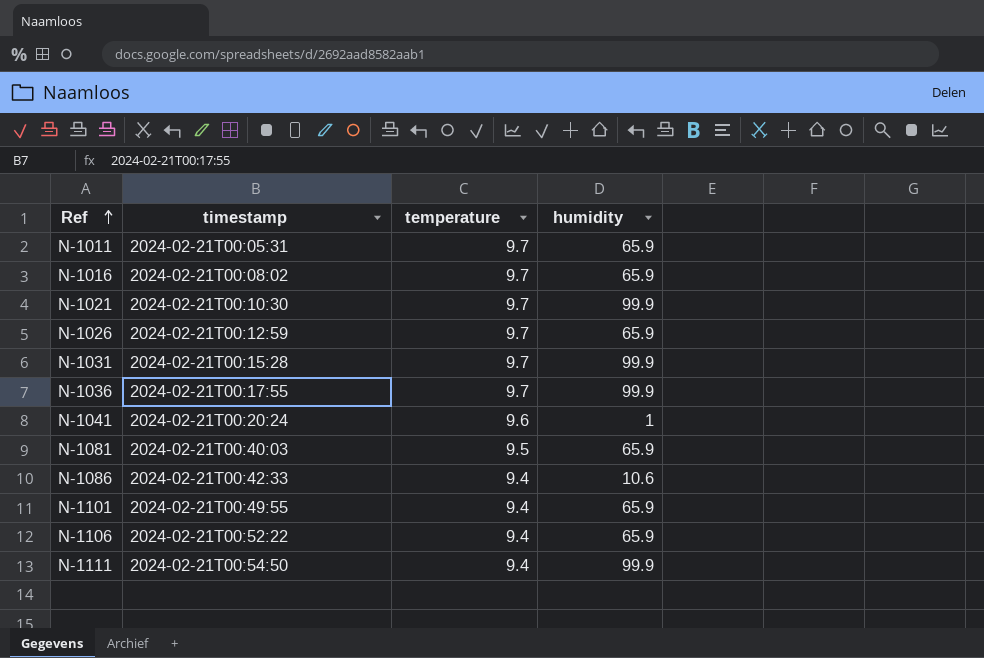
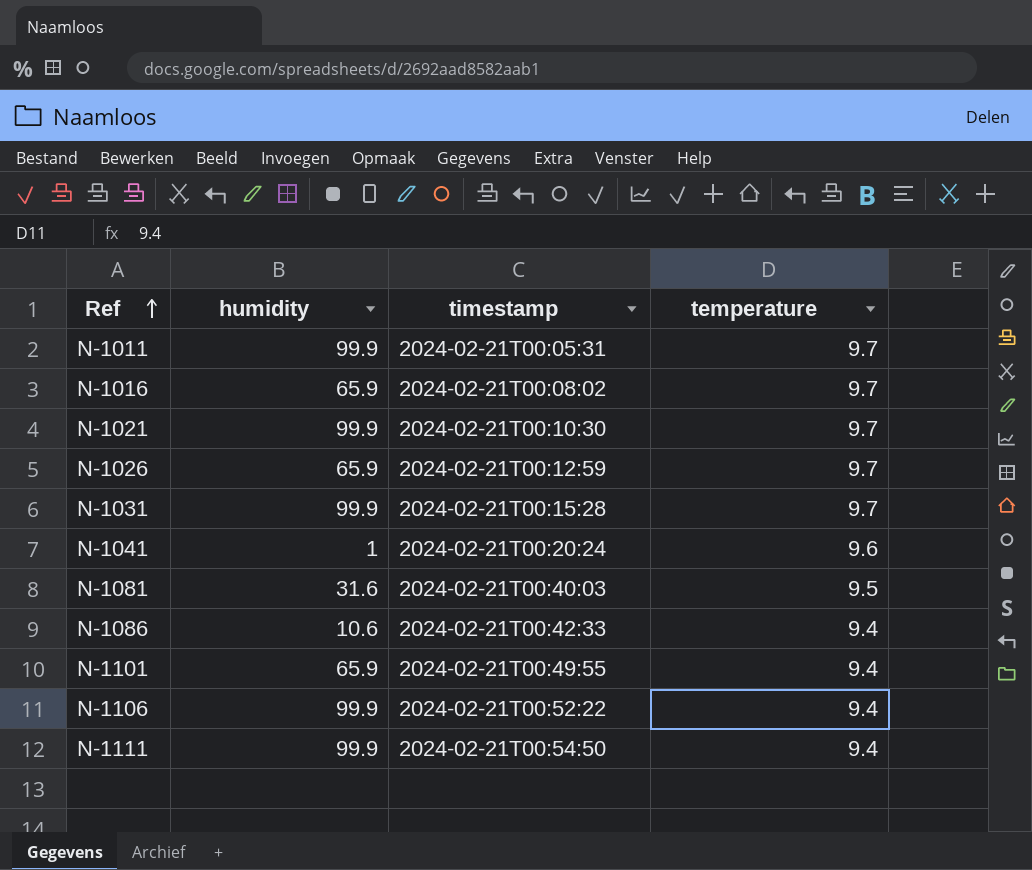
column humidity | position: 4 -> 2
row N-1036: 2024-02-21T00:17:55 | 9.7 | 99.9 -> none
N-1011 | humidity: 65.9 -> 99.9
N-1081 | humidity: 65.9 -> 31.6
N-1106 | humidity: 65.9 -> 99.9

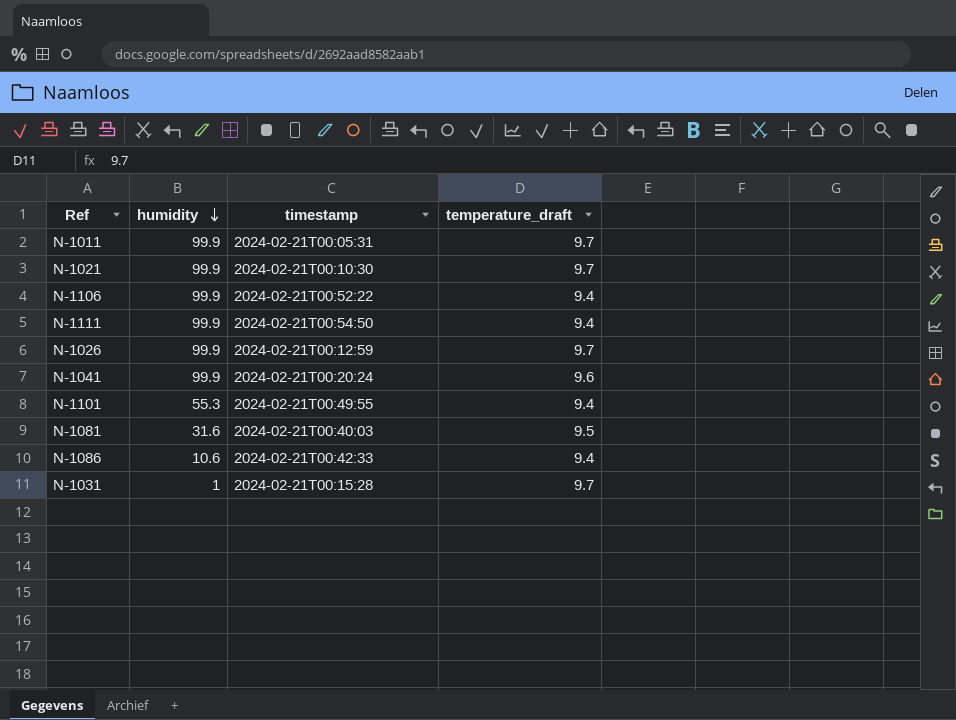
row order: Ref ascending -> humidity descending
column name: temperature -> temperature_draft
row N-1016: 65.9 | 2024-02-21T00:08:02 | 9.7 -> none
N-1026 | humidity: 65.9 -> 99.9
N-1041 | humidity: 1 -> 99.9
N-1101 | humidity: 65.9 -> 55.3
N-1031 | humidity: 99.9 -> 1

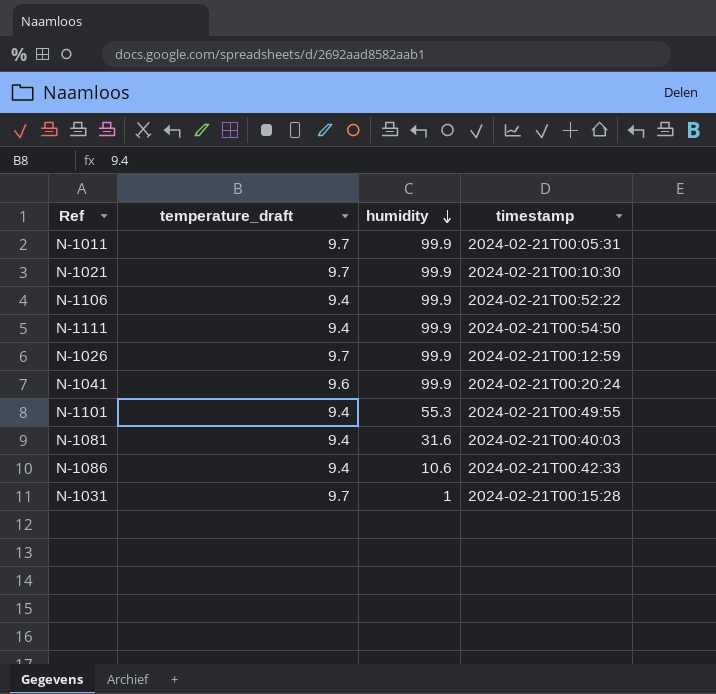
column temperature_draft | position: 4 -> 2
N-1081 | temperature_draft: 9.5 -> 9.4

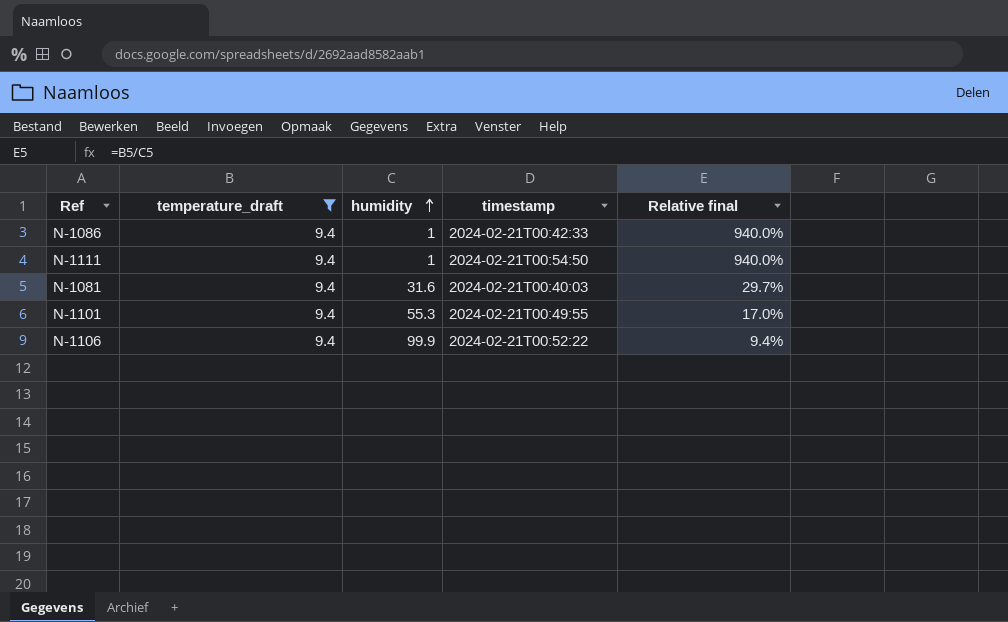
filter: none -> temperature_draft = 9.4
row order: humidity descending -> humidity ascending
column Relative final | formula: none -> [temperature_draft] / [humidity]
N-1086 | humidity: 10.6 -> 1
N-1111 | humidity: 99.9 -> 1

